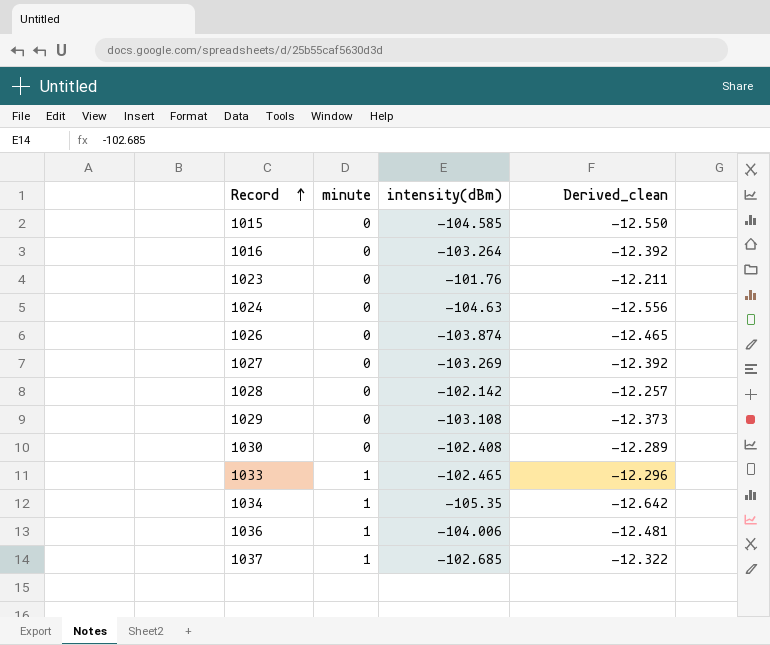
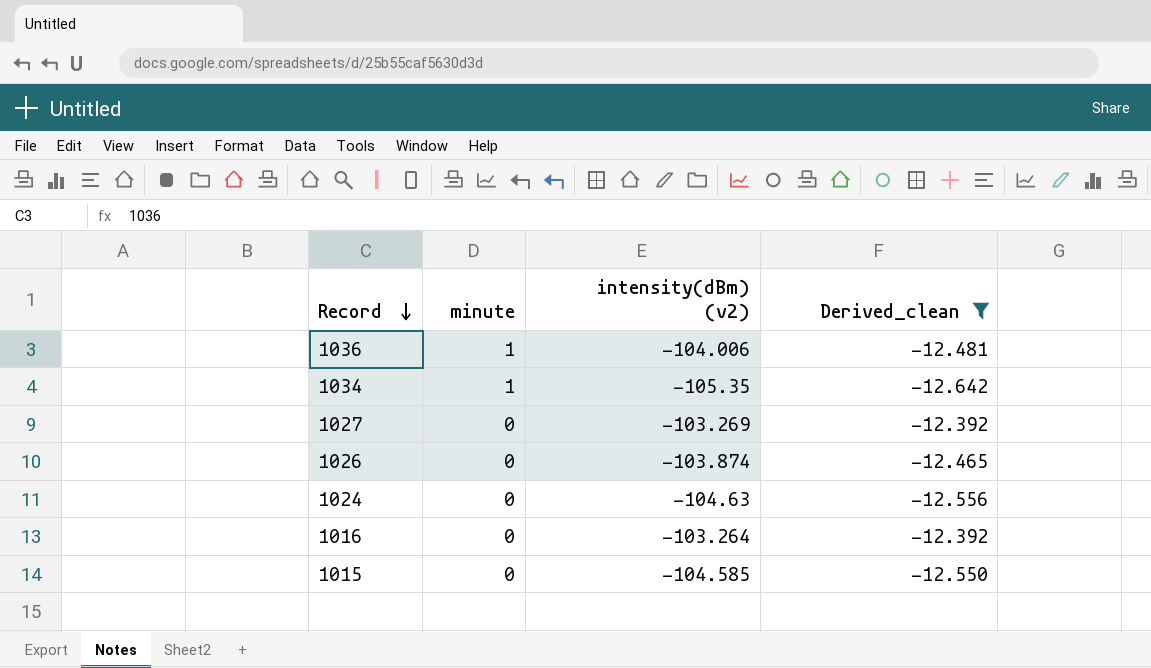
filter: none -> Derived_clean <= -12.392
row order: Record ascending -> Record descending
column name: intensity(dBm) -> intensity(dBm) (v2)

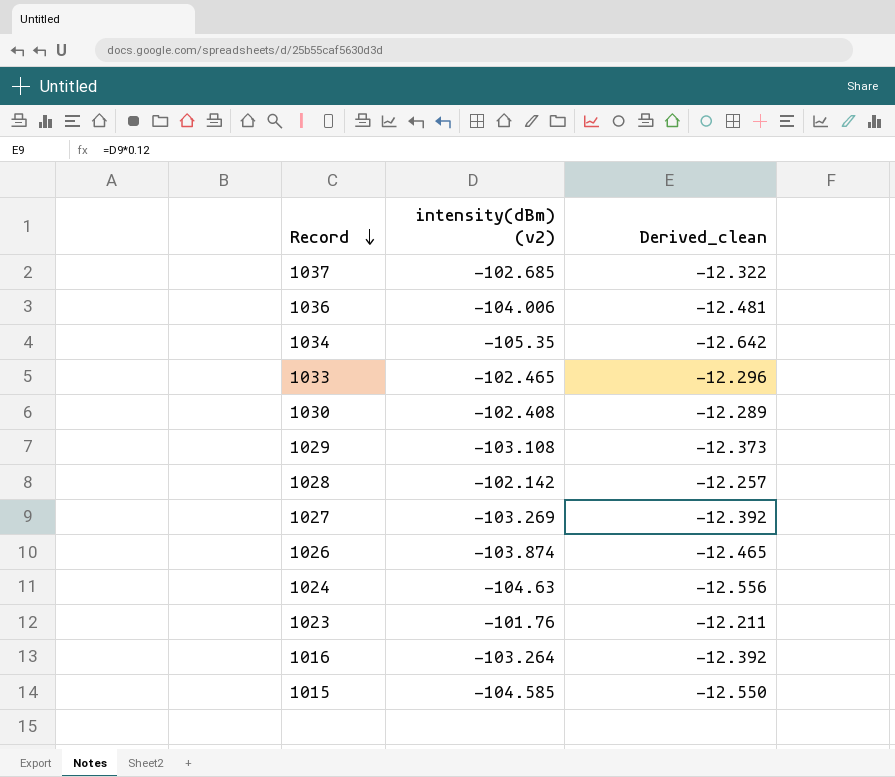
filter: Derived_clean <= -12.392 -> none
column minute | position: 2 -> none

